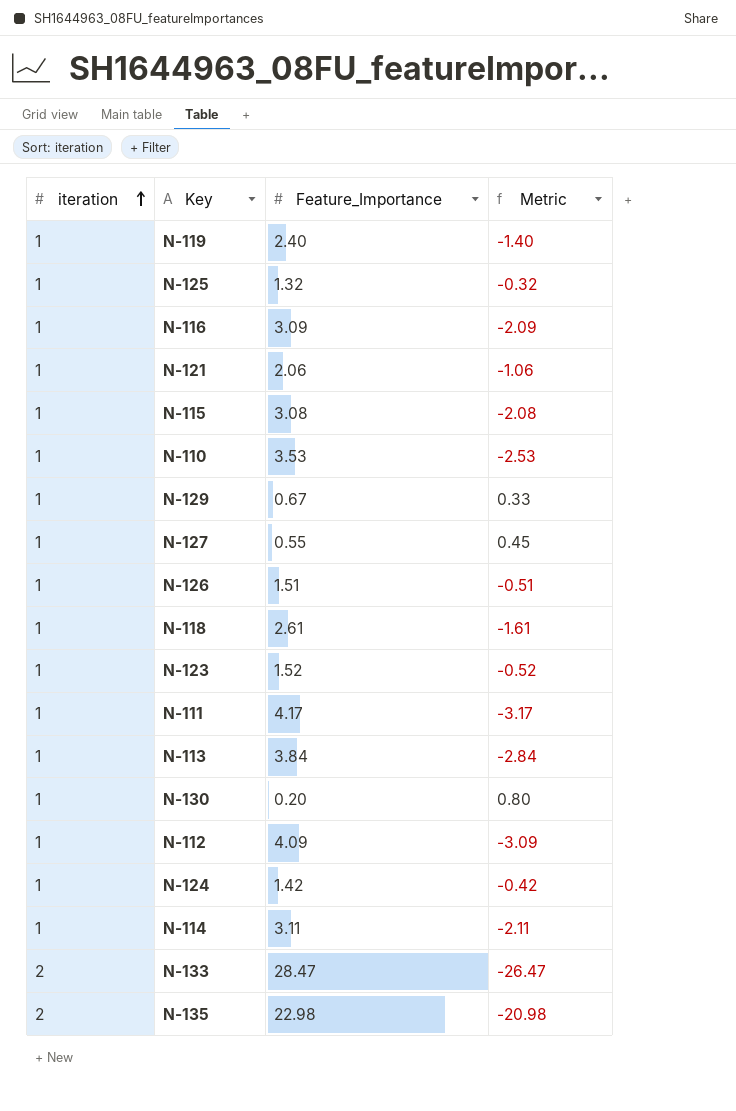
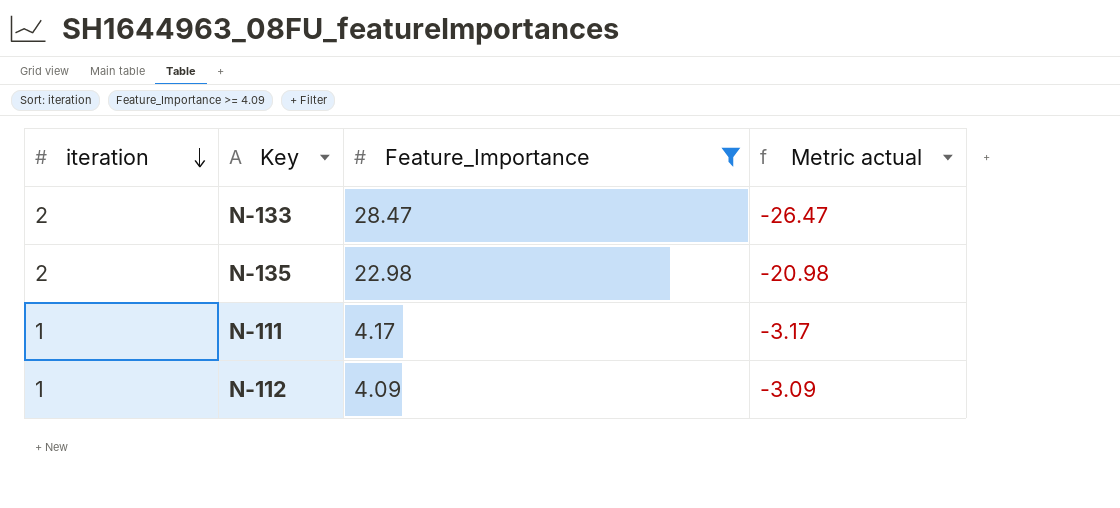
filter: none -> Feature_Importance >= 4.09
row order: iteration ascending -> iteration descending
column name: Metric -> Metric actual

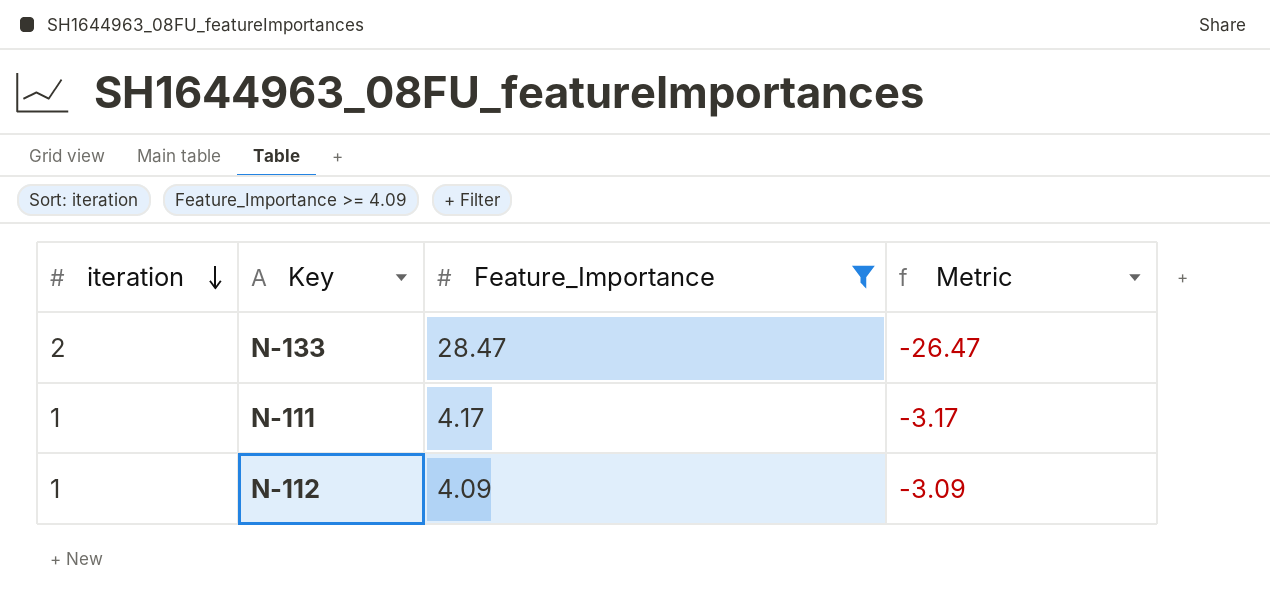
column name: Metric actual -> Metric
row N-135: 2 | 22.98 | -20.98 -> none

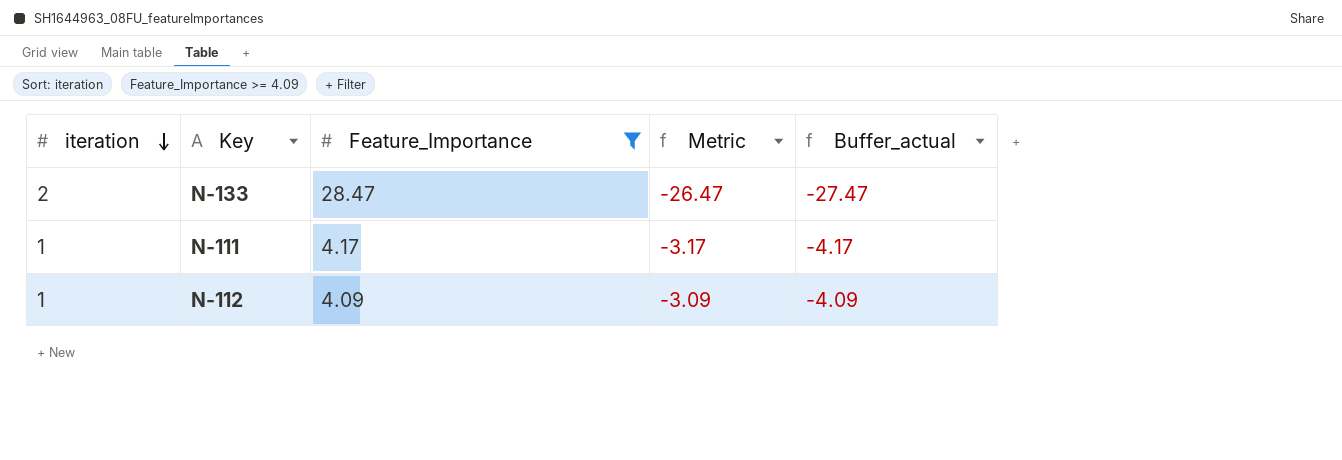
column Buffer_actual | formula: none -> [Metric] - 1

